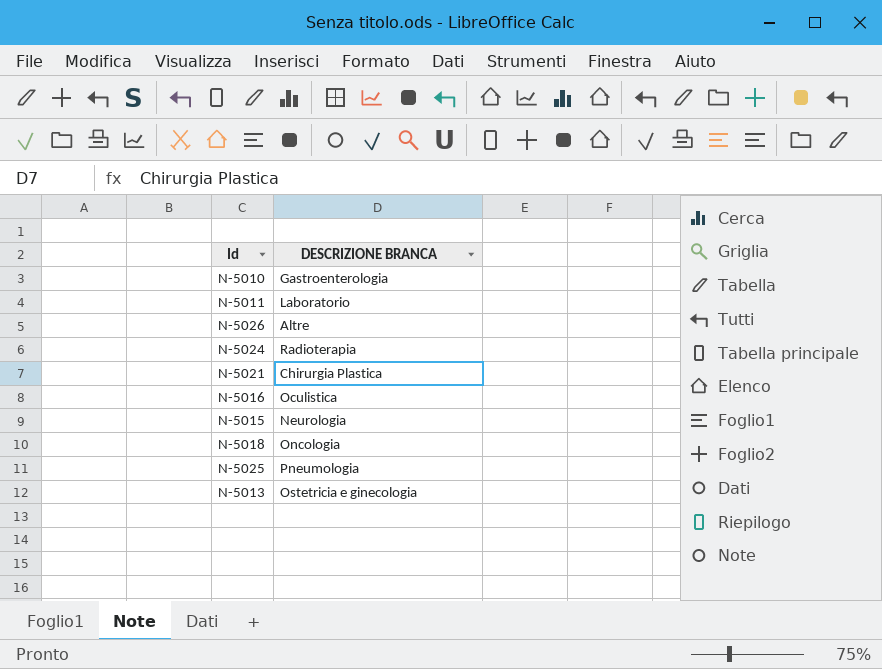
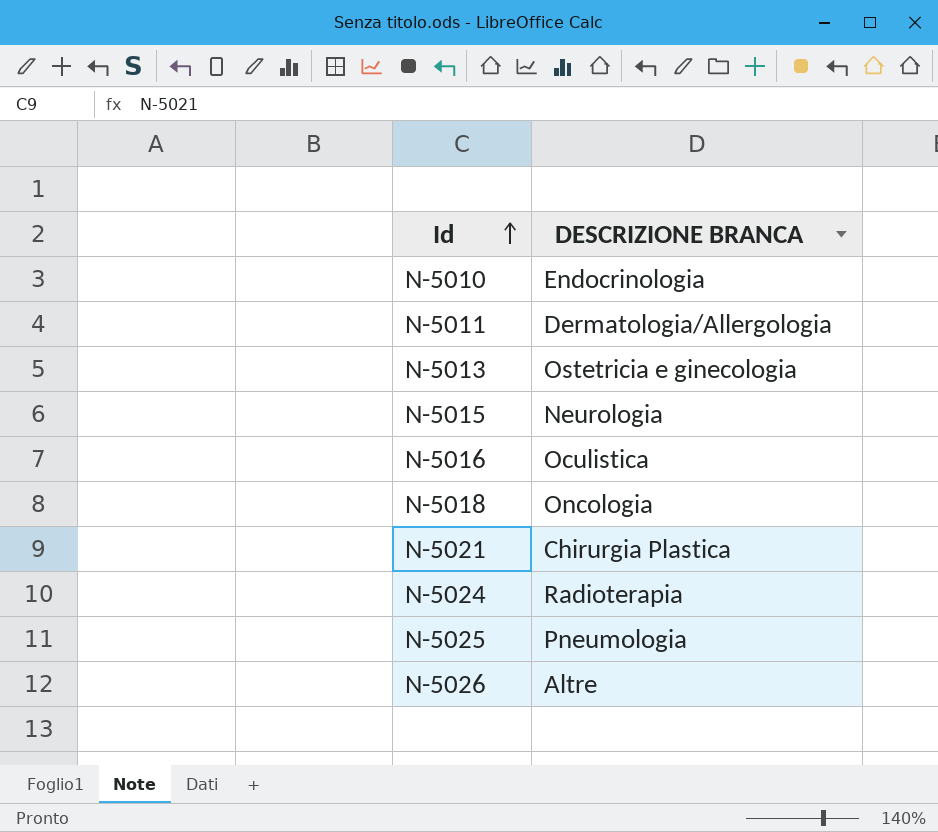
row order: none -> Id ascending
N-5010 | DESCRIZIONE BRANCA: Gastroenterologia -> Endocrinologia
N-5011 | DESCRIZIONE BRANCA: Laboratorio -> Dermatologia/Allergologia

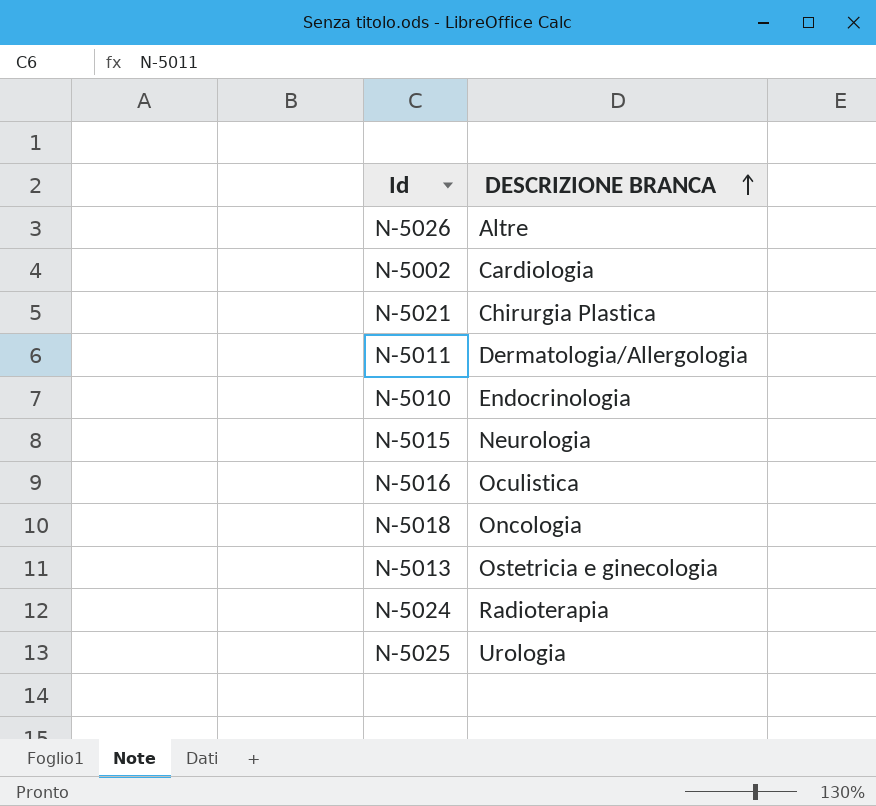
row order: Id ascending -> DESCRIZIONE BRANCA ascending
row N-5002: none -> Cardiologia
N-5025 | DESCRIZIONE BRANCA: Pneumologia -> Urologia

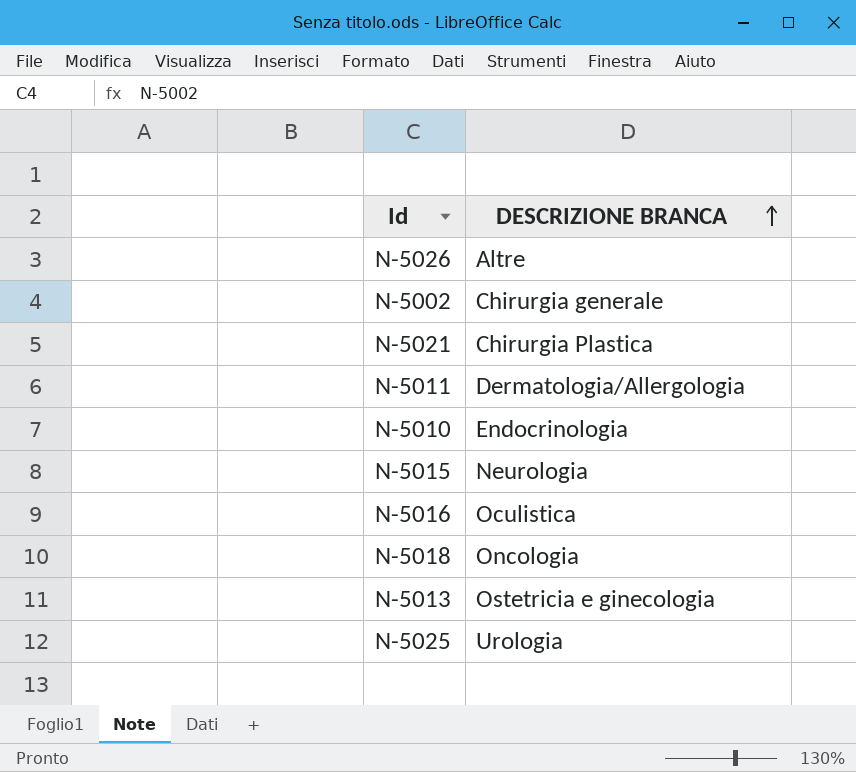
row N-5024: Radioterapia -> none
N-5002 | DESCRIZIONE BRANCA: Cardiologia -> Chirurgia generale

